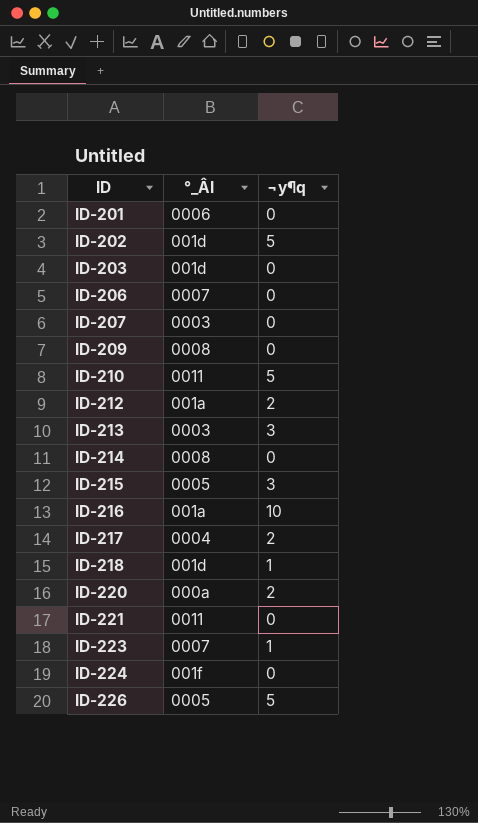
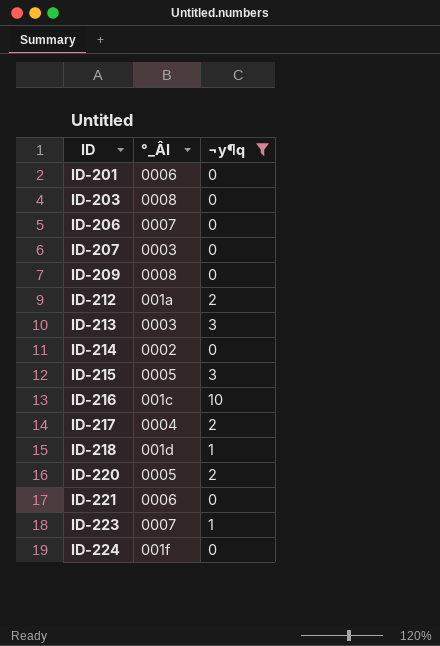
filter: none -> ¬y¶q != 5
ID-203 | °_ÂI: 001d -> 0008
ID-214 | °_ÂI: 0008 -> 0002
ID-216 | °_ÂI: 001a -> 001c
ID-220 | °_ÂI: 000a -> 0005
ID-221 | °_ÂI: 0011 -> 0006

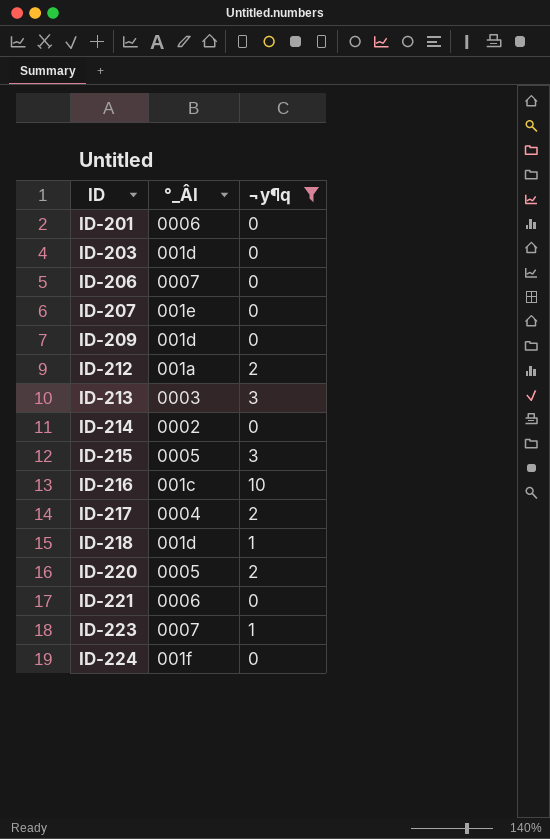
ID-203 | °_ÂI: 0008 -> 001d
ID-207 | °_ÂI: 0003 -> 001e
ID-209 | °_ÂI: 0008 -> 001d

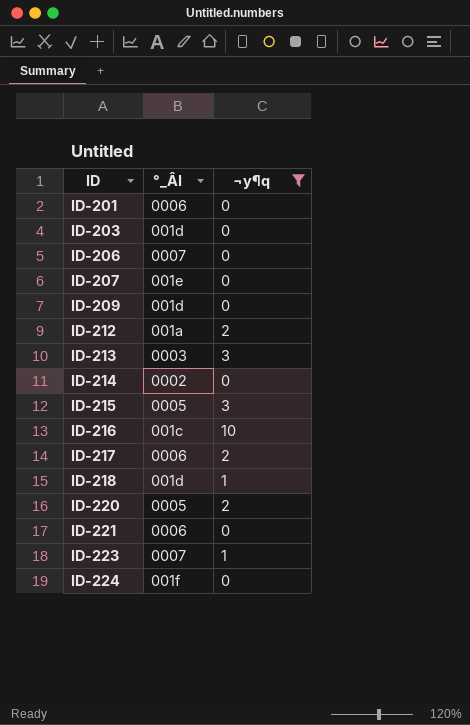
ID-217 | °_ÂI: 0004 -> 0006

